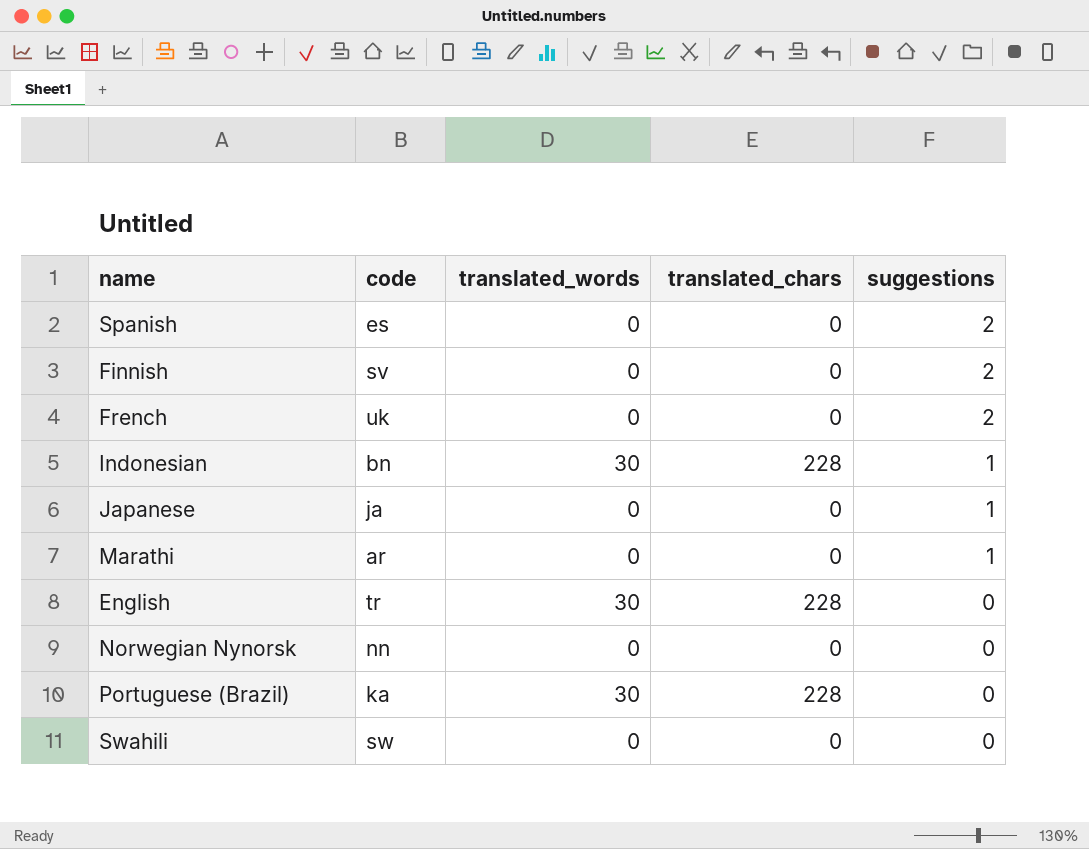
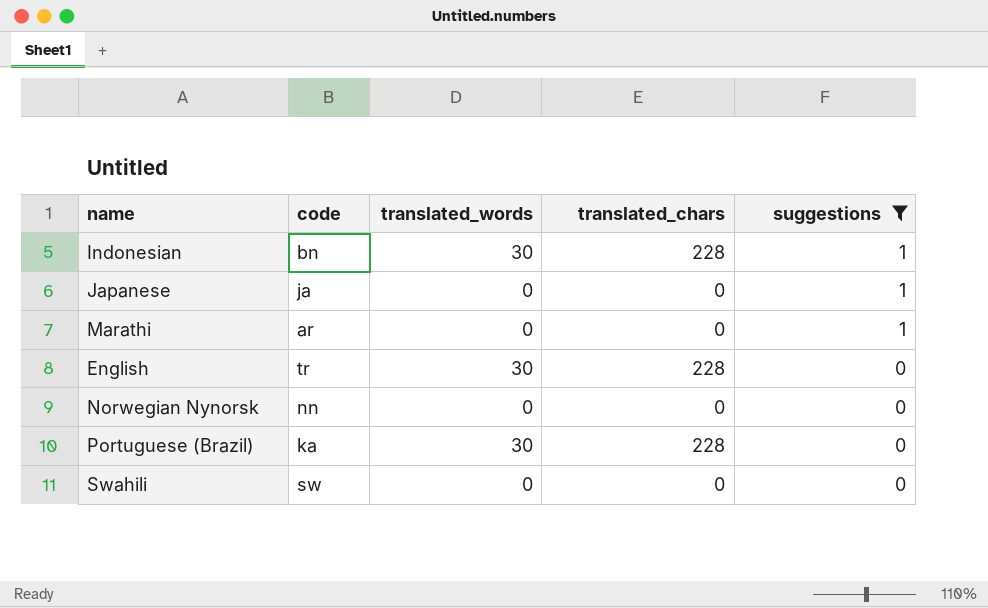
filter: none -> suggestions != 2

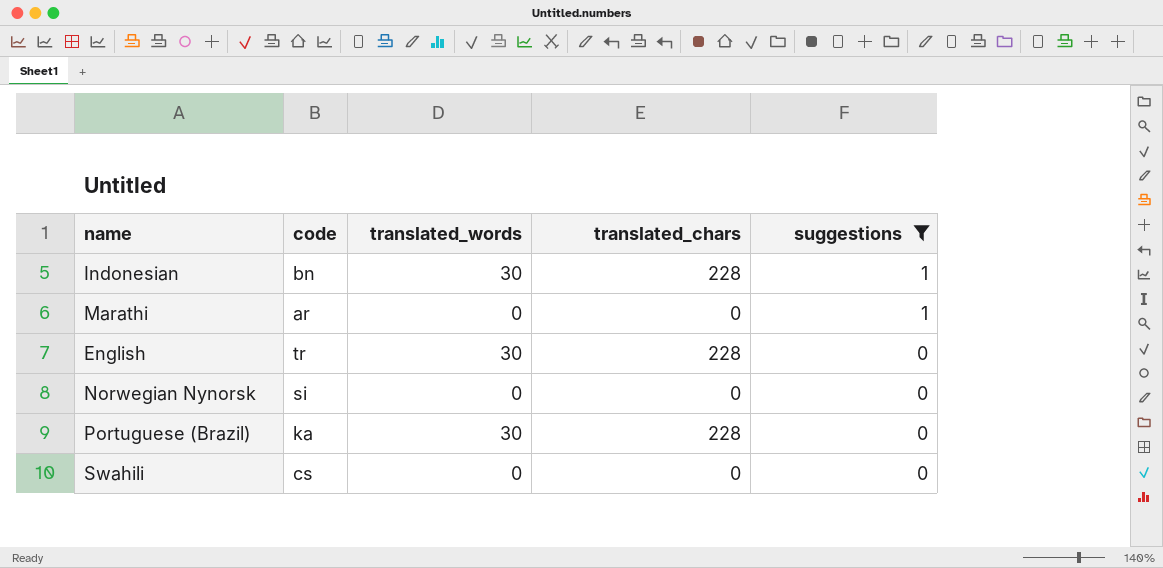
row Japanese: ja | 0 | 0 | 1 -> none
Norwegian Nynorsk | code: nn -> si
Swahili | code: sw -> cs

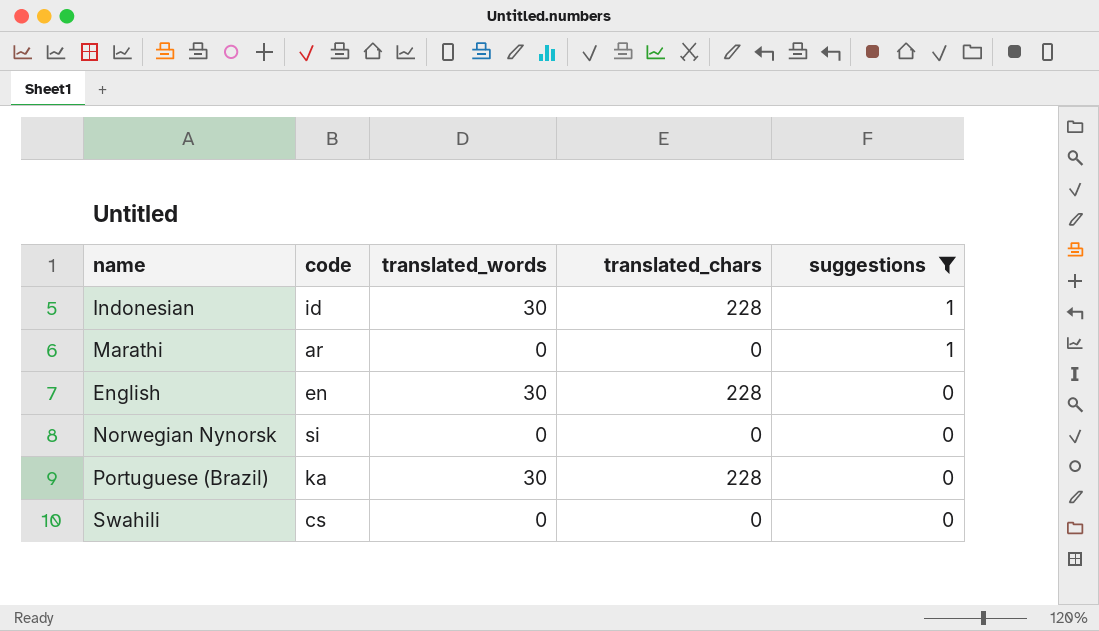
Indonesian | code: bn -> id
English | code: tr -> en

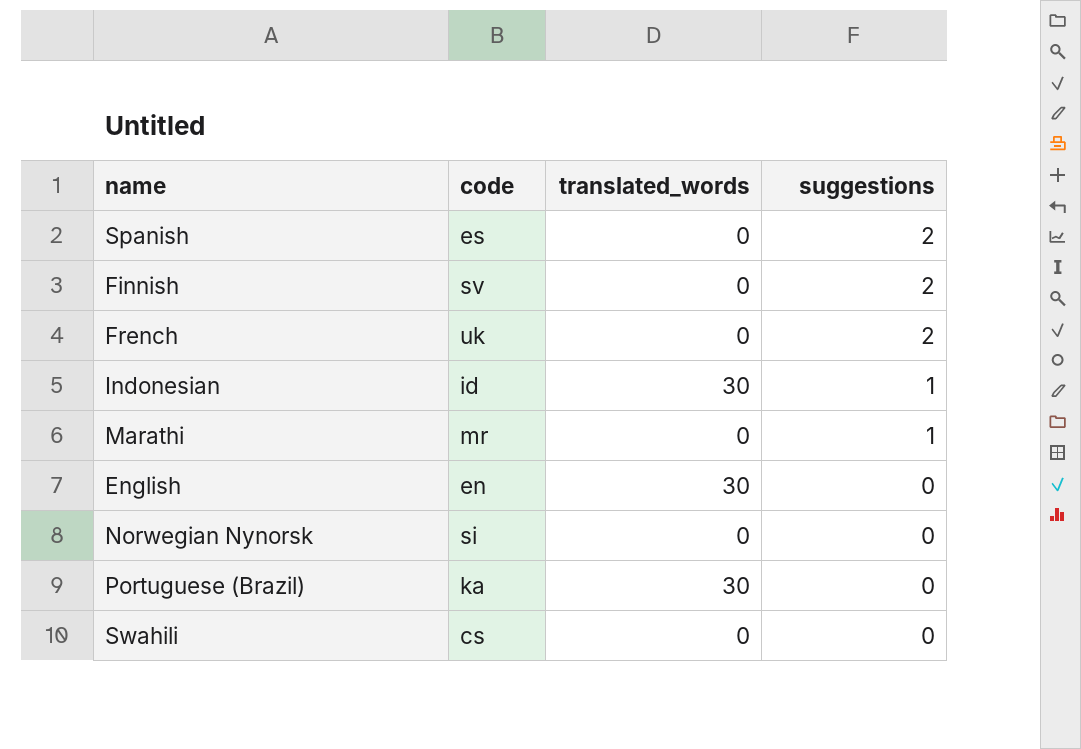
filter: suggestions != 2 -> none
column translated_chars | position: 4 -> none
Marathi | code: ar -> mr

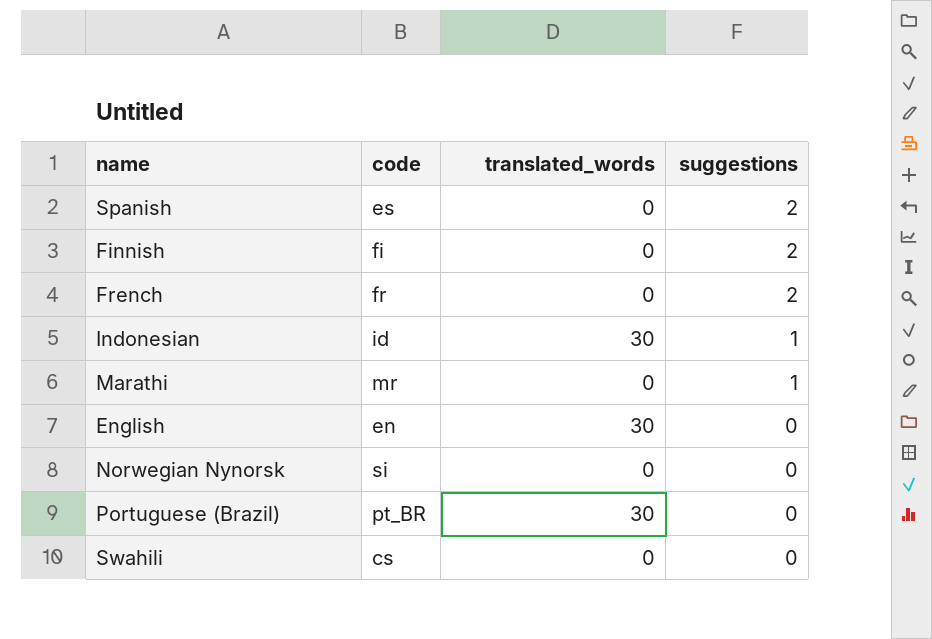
Finnish | code: sv -> fi
French | code: uk -> fr
Portuguese (Brazil) | code: ka -> pt_BR

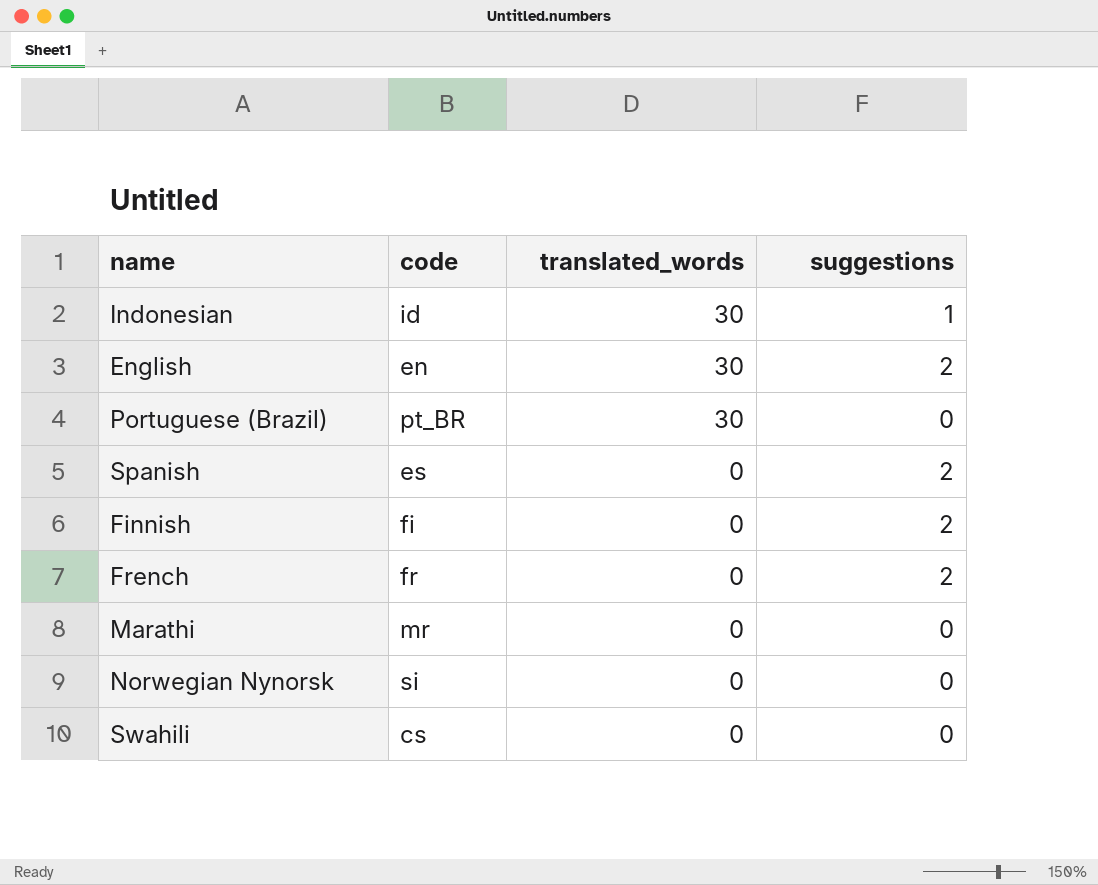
row order: suggestions descending -> translated_words descending
English | suggestions: 0 -> 2
Marathi | suggestions: 1 -> 0

